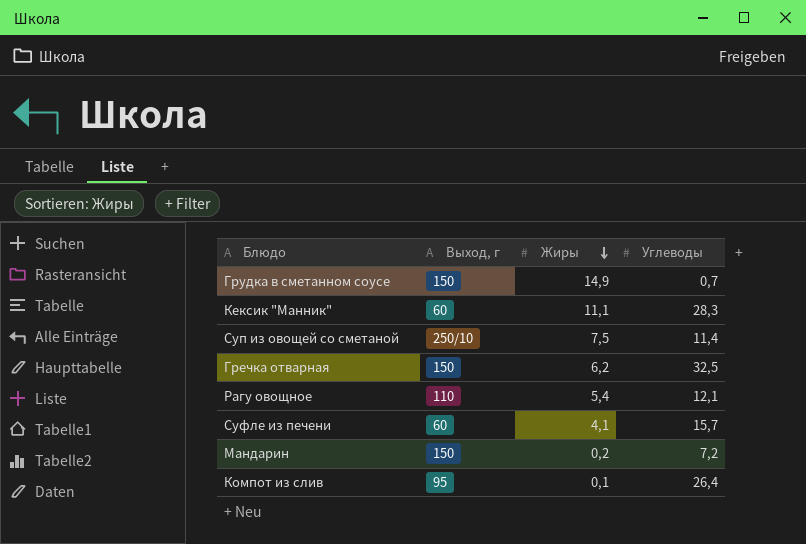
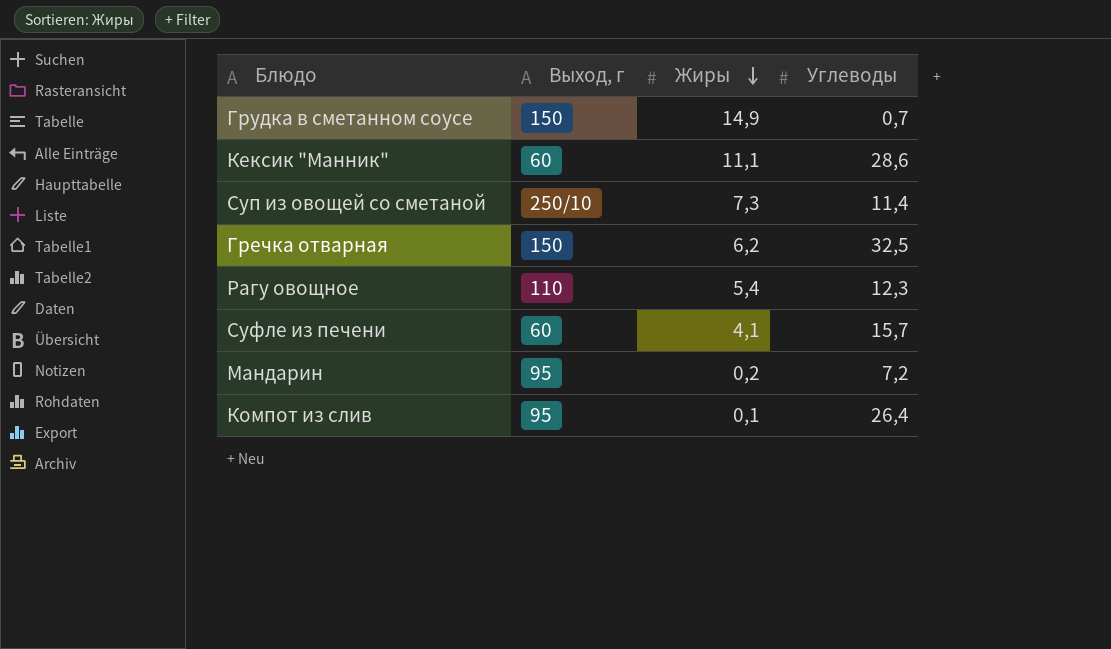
Кексик "Манник" | Углеводы: 28,3 -> 28,6
Суп из овощей со сметаной | Жиры: 7,5 -> 7,3
Рагу овощное | Углеводы: 12,1 -> 12,3
Мандарин | Выход, г: 150 -> 95

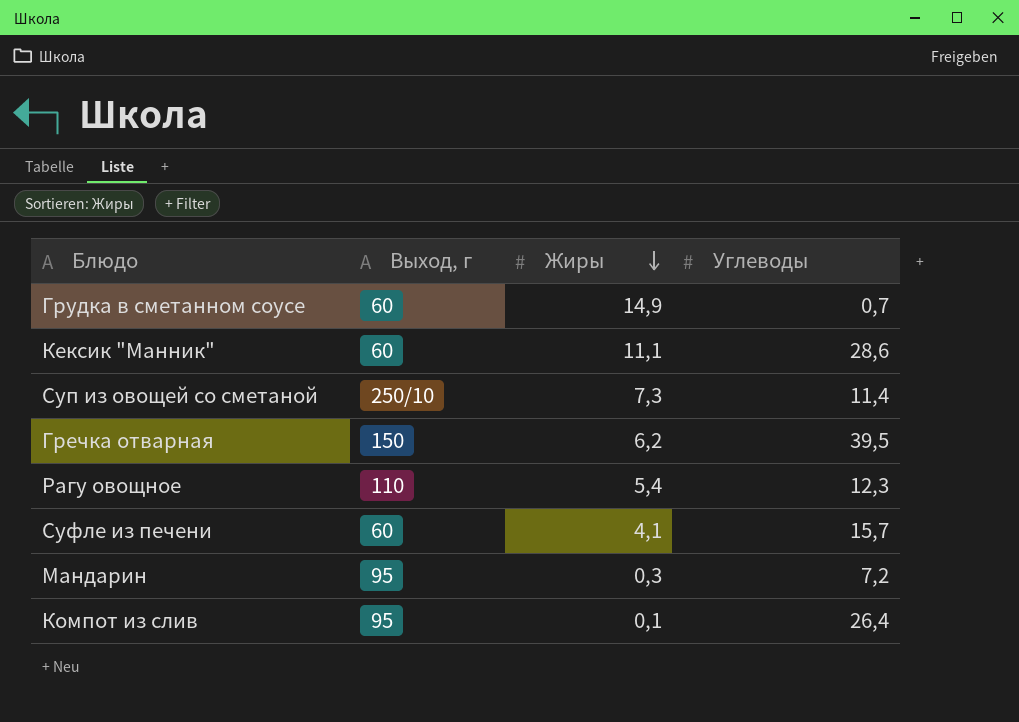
Грудка в сметанном соусе | Выход, г: 150 -> 60
Гречка отварная | Углеводы: 32,5 -> 39,5
Мандарин | Жиры: 0,2 -> 0,3

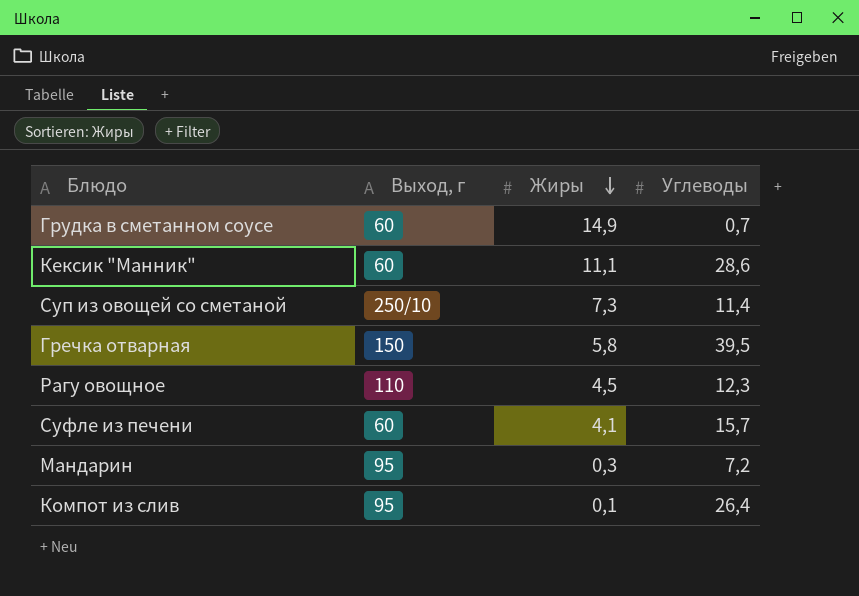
Гречка отварная | Жиры: 6,2 -> 5,8
Рагу овощное | Жиры: 5,4 -> 4,5

